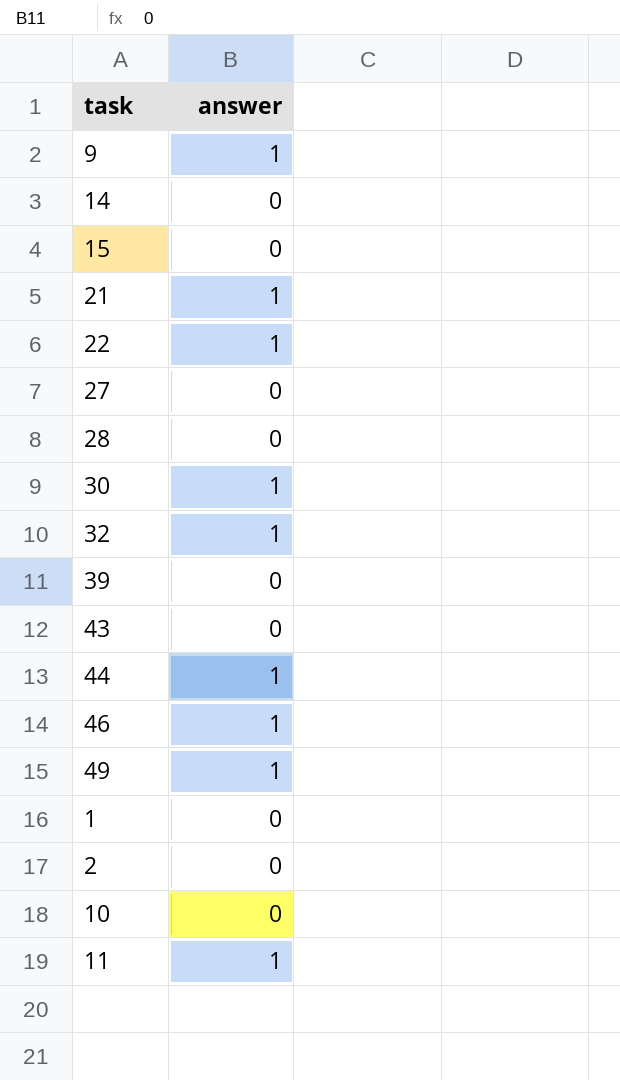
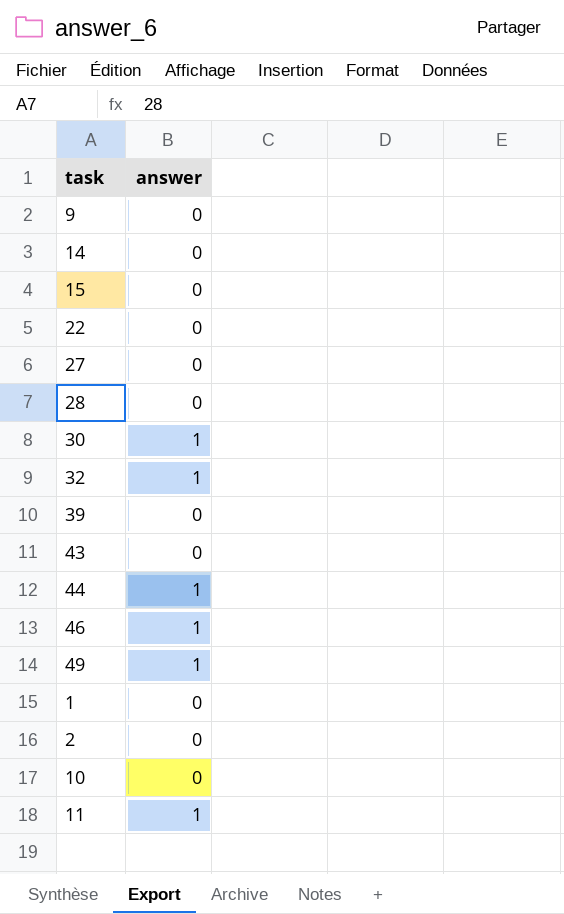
row 21: 1 -> none
9 | answer: 1 -> 0
22 | answer: 1 -> 0

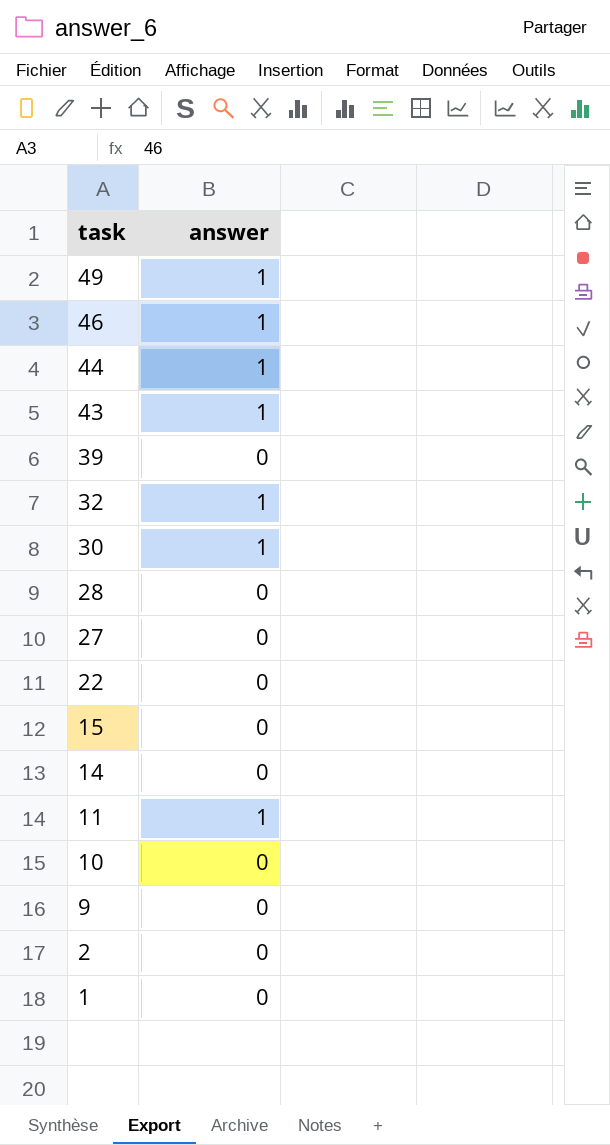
row order: none -> task descending
43 | answer: 0 -> 1

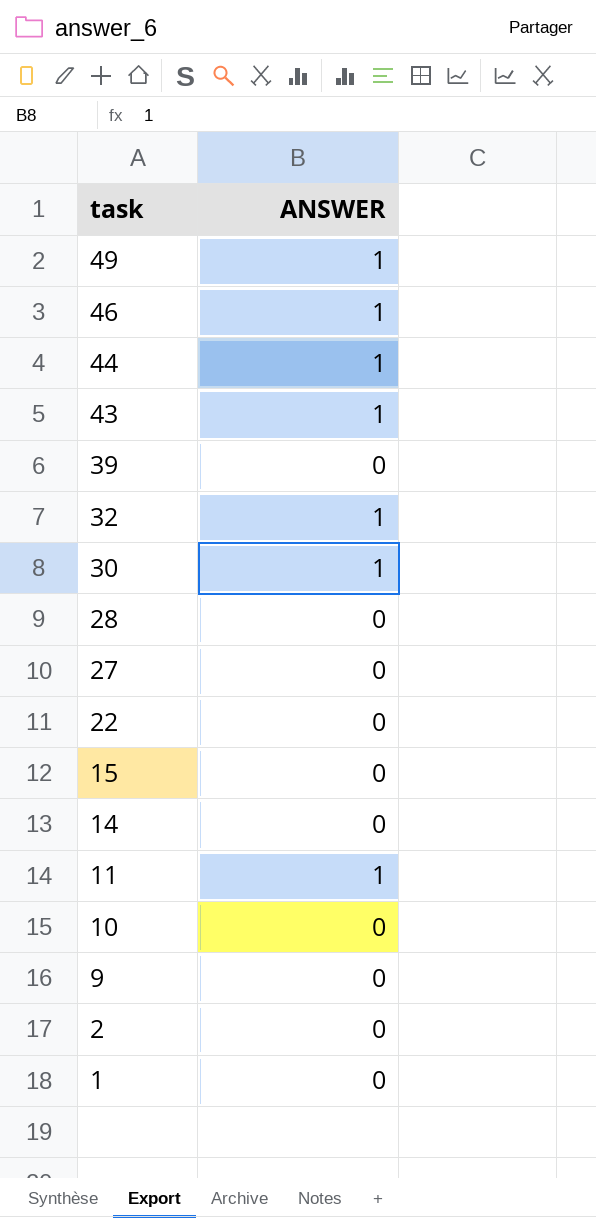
column name: answer -> ANSWER

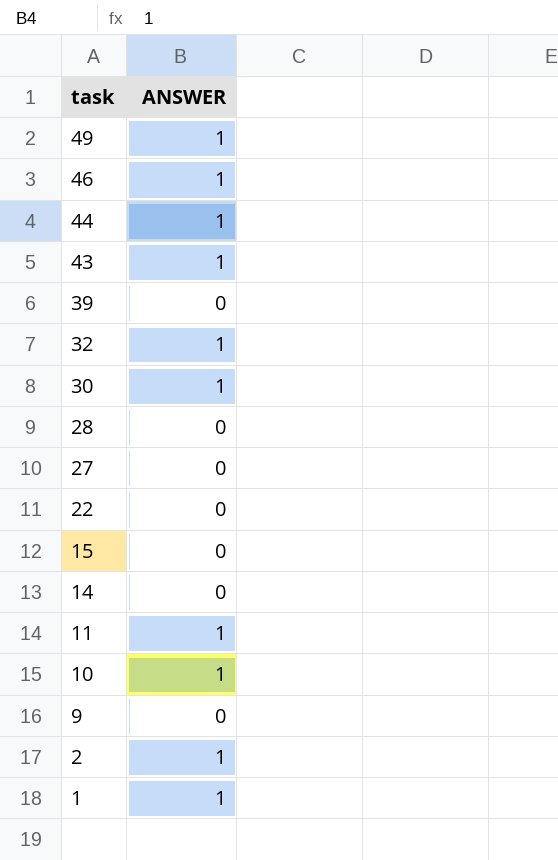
10 | ANSWER: 0 -> 1
2 | ANSWER: 0 -> 1
1 | ANSWER: 0 -> 1

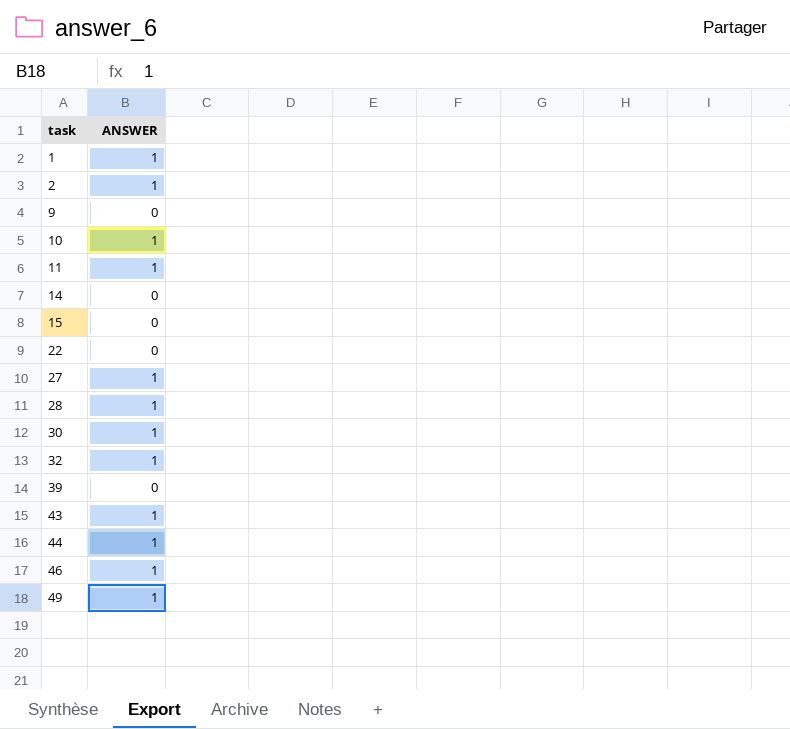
row order: task descending -> task ascending
27 | ANSWER: 0 -> 1
28 | ANSWER: 0 -> 1

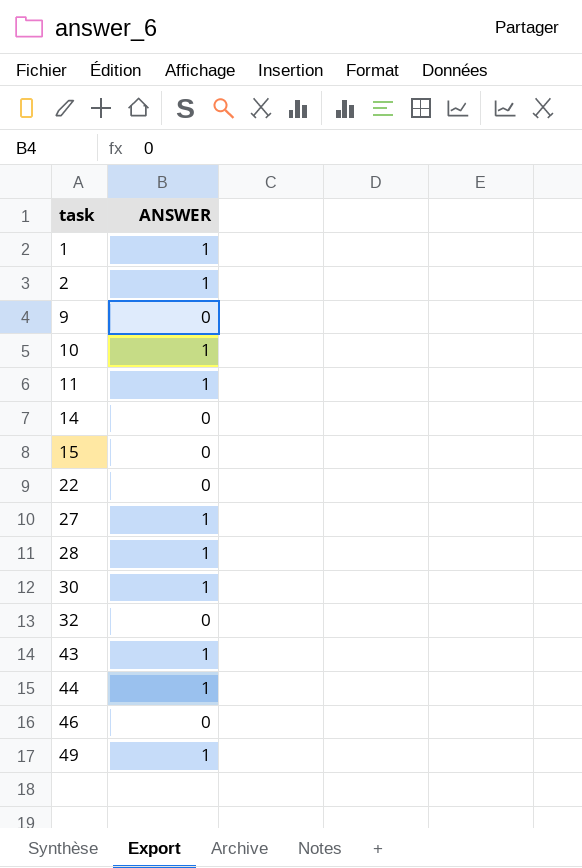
row 39: 0 -> none
32 | ANSWER: 1 -> 0
46 | ANSWER: 1 -> 0

